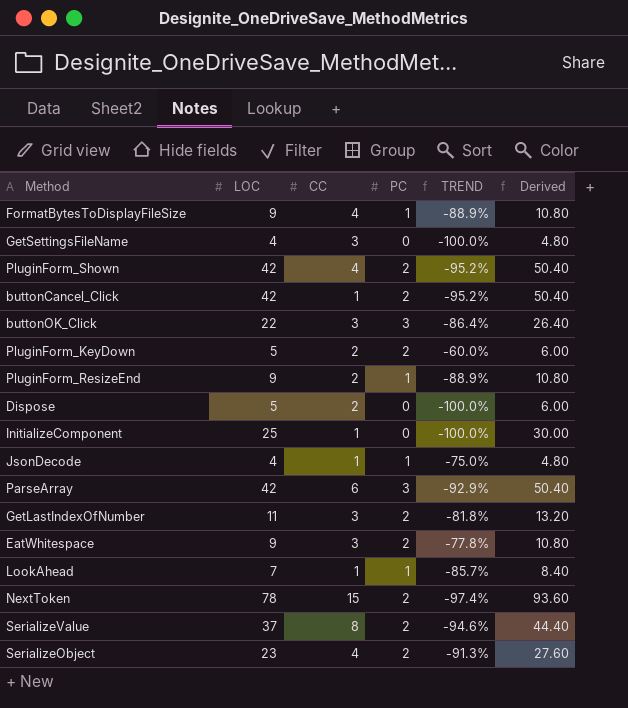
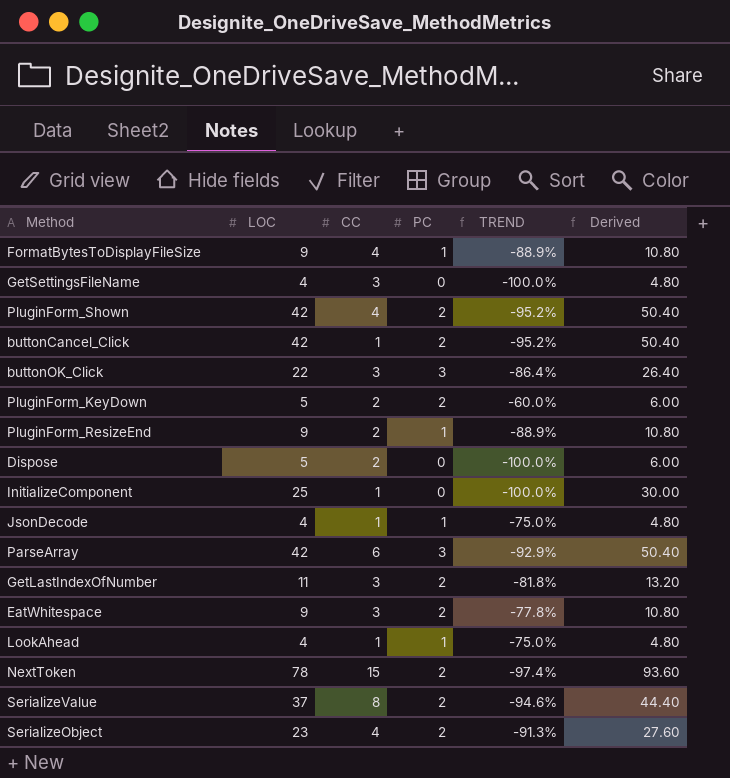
LookAhead | LOC: 7 -> 4
LookAhead | TREND: -85.7% -> -75.0%
LookAhead | Derived: 8.40 -> 4.80

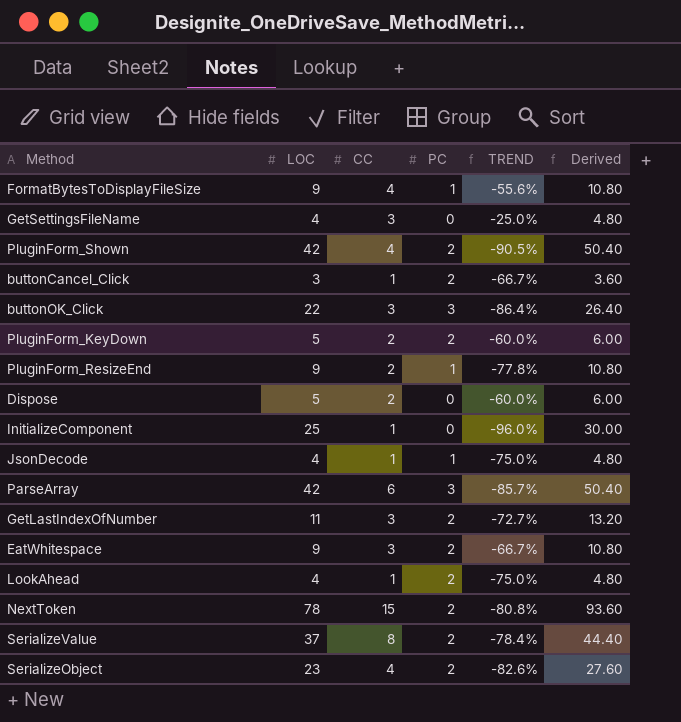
column TREND | formula: ([PC] - [LOC]) / [LOC] -> ([CC] - [LOC]) / [LOC]
buttonCancel_Click | LOC: 42 -> 3
buttonCancel_Click | Derived: 50.40 -> 3.60
LookAhead | PC: 1 -> 2

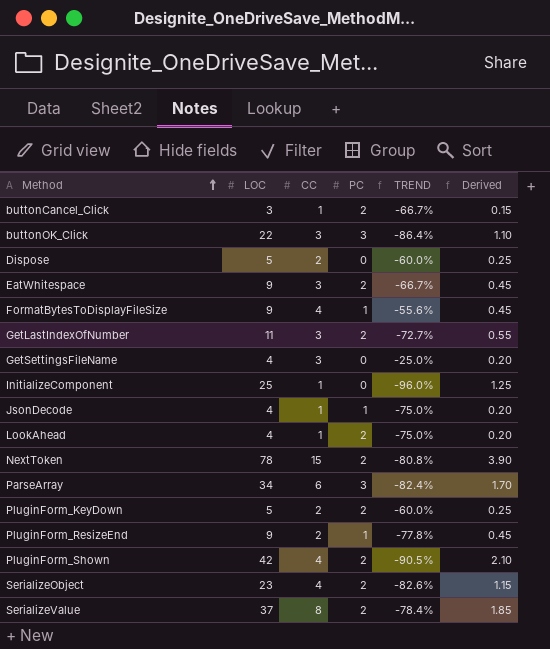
row order: none -> Method ascending
column Derived | formula: [LOC] * 1.2 -> [LOC] * 0.05
ParseArray | LOC: 42 -> 34
ParseArray | TREND: -85.7% -> -82.4%

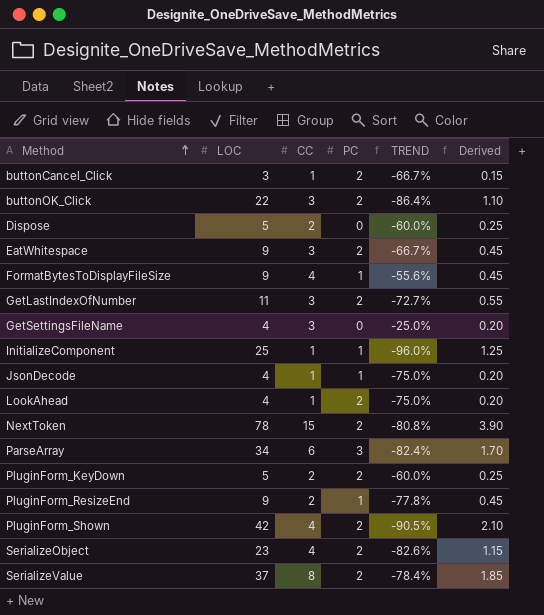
buttonOK_Click | PC: 3 -> 2
InitializeComponent | PC: 0 -> 1

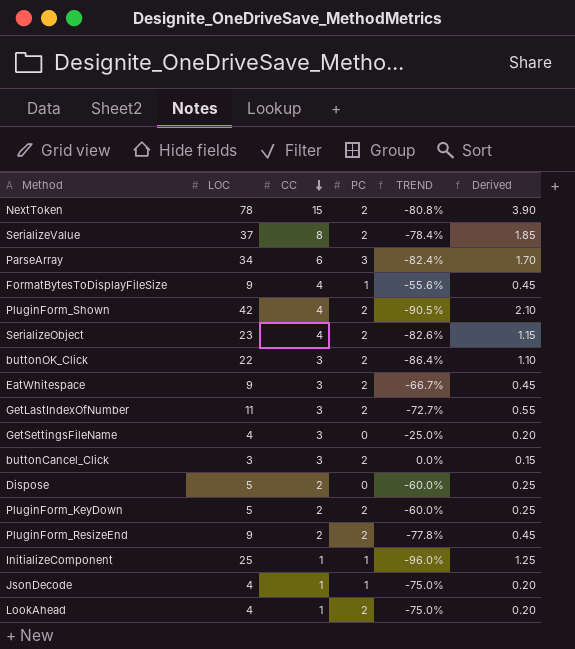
row order: Method ascending -> CC descending
buttonCancel_Click | CC: 1 -> 3
buttonCancel_Click | TREND: -66.7% -> 0.0%
PluginForm_ResizeEnd | PC: 1 -> 2

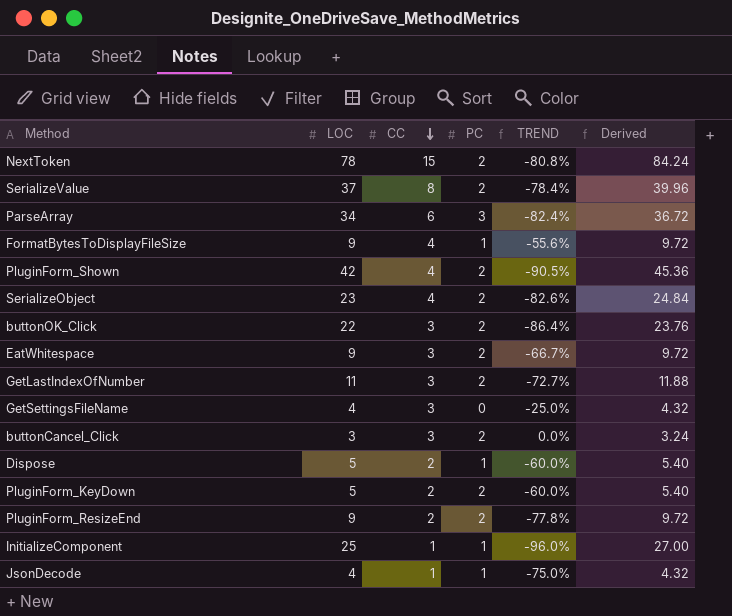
column Derived | formula: [LOC] * 0.05 -> [LOC] * 1.08
row LookAhead: 4 | 1 | 2 | -75.0% | 0.20 -> none
Dispose | PC: 0 -> 1

